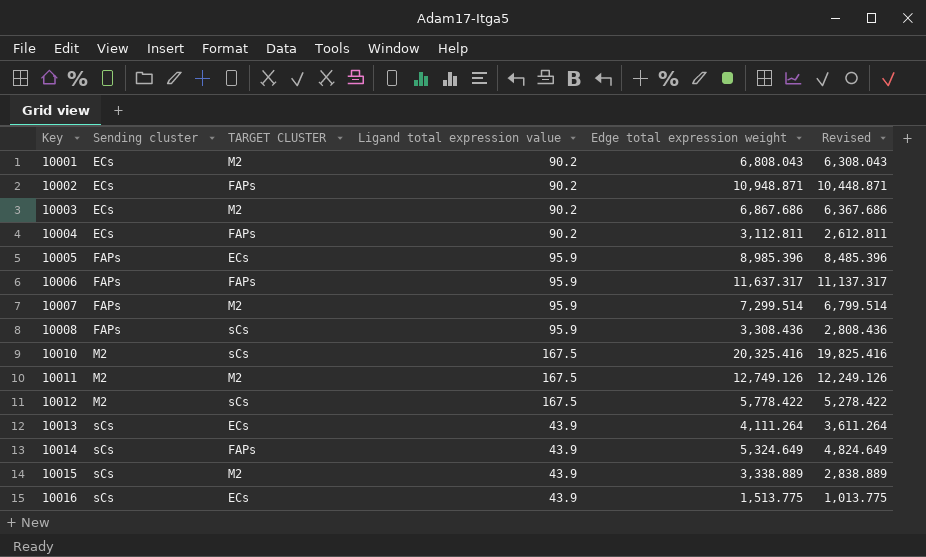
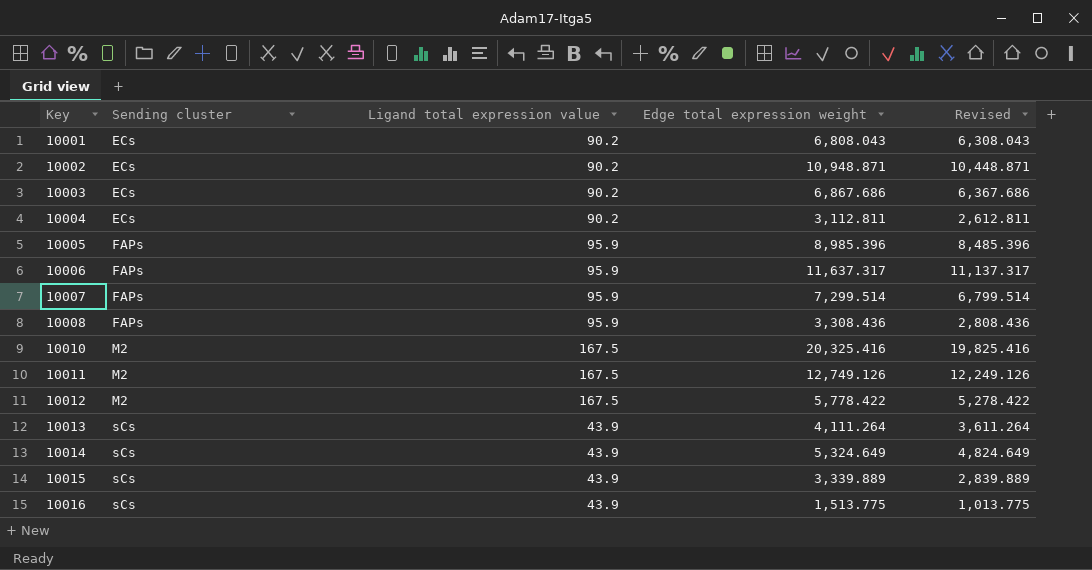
column TARGET CLUSTER | position: 3 -> none
10015 | Edge total expression weight: 3,338.889 -> 3,339.889
10015 | Revised: 2,838.889 -> 2,839.889

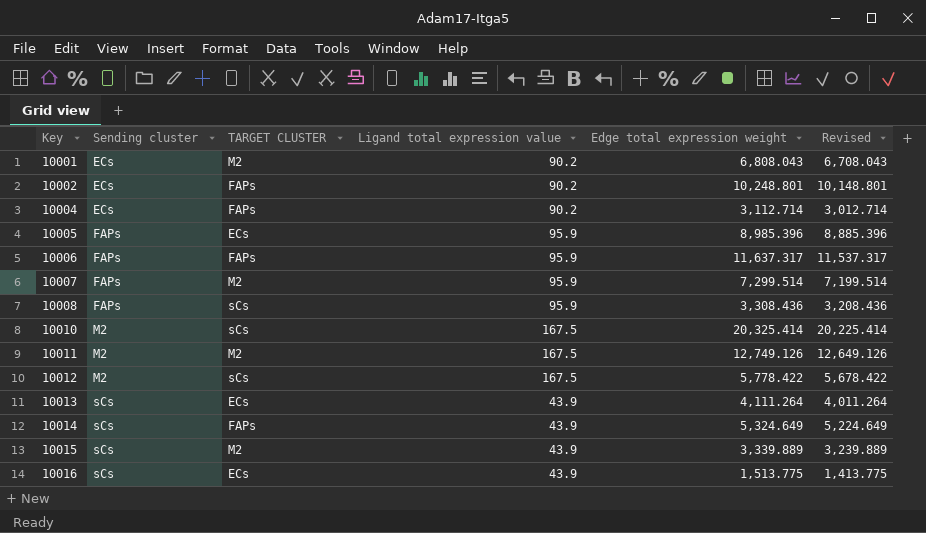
column TARGET CLUSTER | position: none -> 3
column Revised | formula: [Edge total expression weight] - 500 -> [Edge total expression weight] - 100
row 10003: ECs | 90.2 | 6,867.686 | 6,367.686 -> none
10002 | Edge total expression weight: 10,948.871 -> 10,248.801
10004 | Edge total expression weight: 3,112.811 -> 3,112.714
10010 | Edge total expression weight: 20,325.416 -> 20,325.414

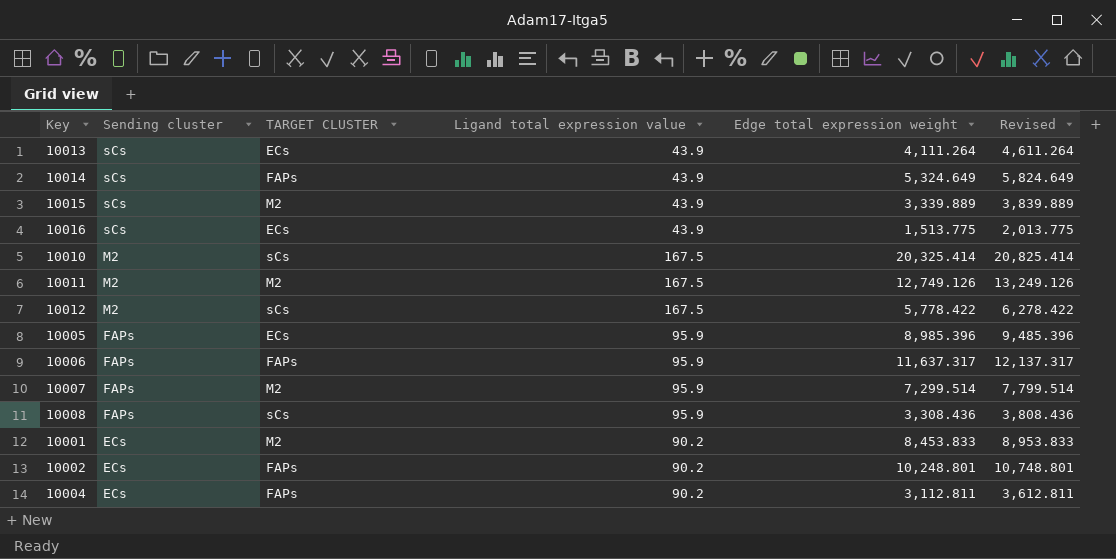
row order: Key ascending -> Sending cluster descending
column Revised | formula: [Edge total expression weight] - 100 -> [Edge total expression weight] + 500
10001 | Edge total expression weight: 6,808.043 -> 8,453.833
10004 | Edge total expression weight: 3,112.714 -> 3,112.811

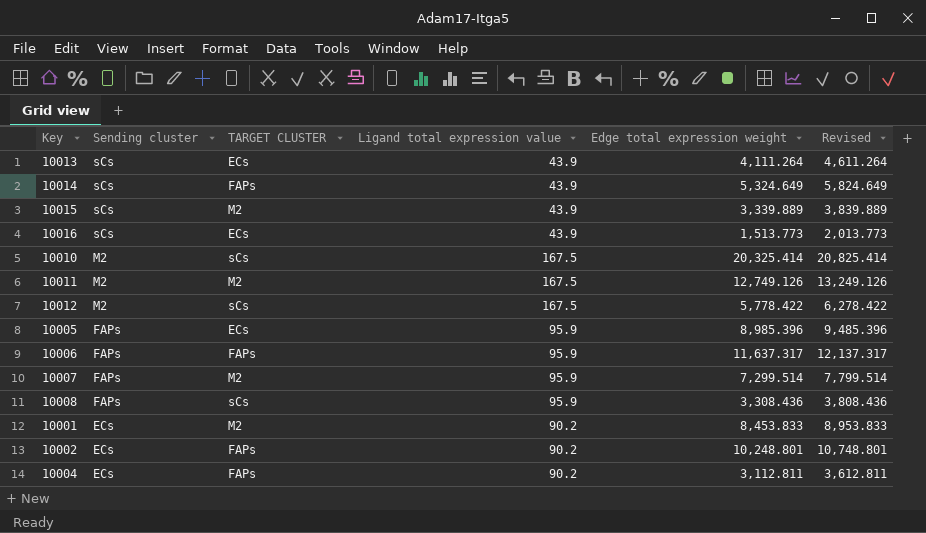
10016 | Edge total expression weight: 1,513.775 -> 1,513.773
10016 | Revised: 2,013.775 -> 2,013.773

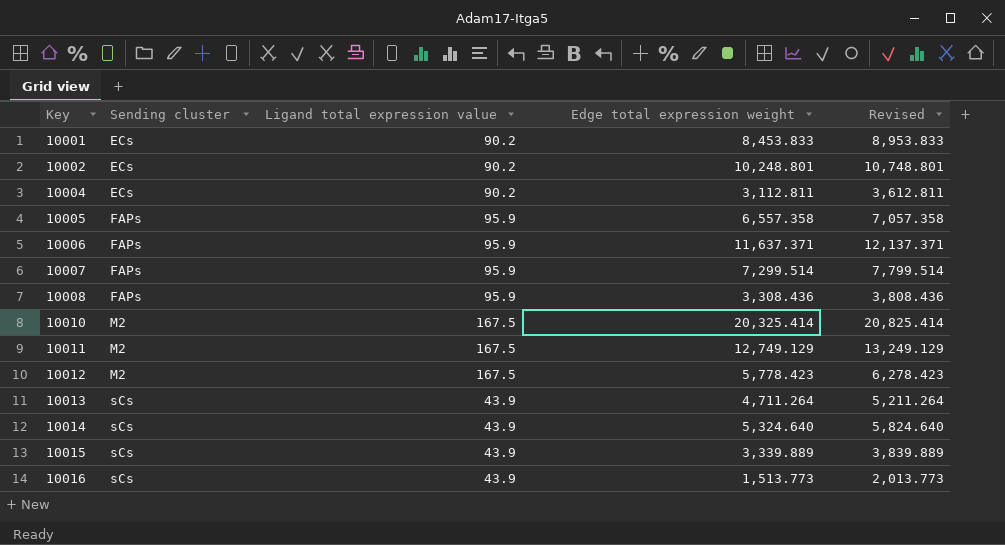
row order: Sending cluster descending -> Key ascending
column TARGET CLUSTER | position: 3 -> none
10005 | Edge total expression weight: 8,985.396 -> 6,557.358
10005 | Revised: 9,485.396 -> 7,057.358
10006 | Edge total expression weight: 11,637.317 -> 11,637.371
10006 | Revised: 12,137.317 -> 12,137.371
10011 | Edge total expression weight: 12,749.126 -> 12,749.129
10011 | Revised: 13,249.126 -> 13,249.129
10012 | Edge total expression weight: 5,778.422 -> 5,778.423
10012 | Revised: 6,278.422 -> 6,278.423
10013 | Edge total expression weight: 4,111.264 -> 4,711.264
10013 | Revised: 4,611.264 -> 5,211.264
10014 | Edge total expression weight: 5,324.649 -> 5,324.640
10014 | Revised: 5,824.649 -> 5,824.640

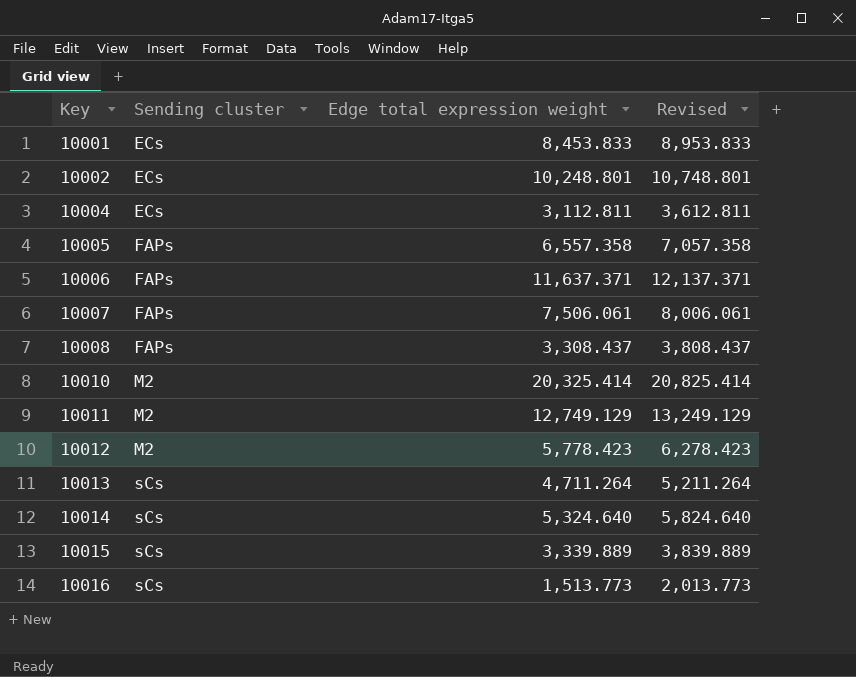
column Ligand total expression value | position: 3 -> none
10007 | Edge total expression weight: 7,299.514 -> 7,506.061
10007 | Revised: 7,799.514 -> 8,006.061
10008 | Edge total expression weight: 3,308.436 -> 3,308.437
10008 | Revised: 3,808.436 -> 3,808.437

